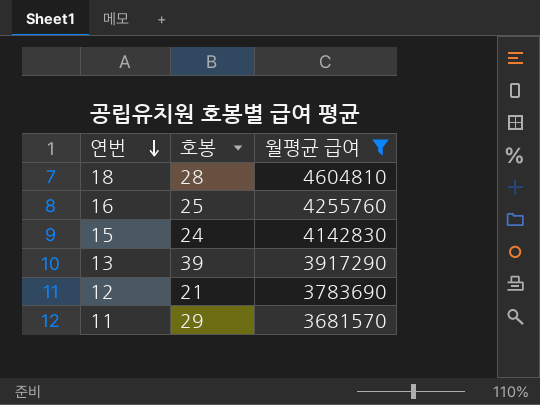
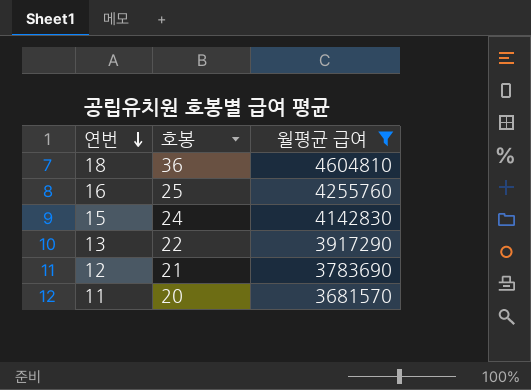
18 | 호봉: 28 -> 36
13 | 호봉: 39 -> 22
11 | 호봉: 29 -> 20

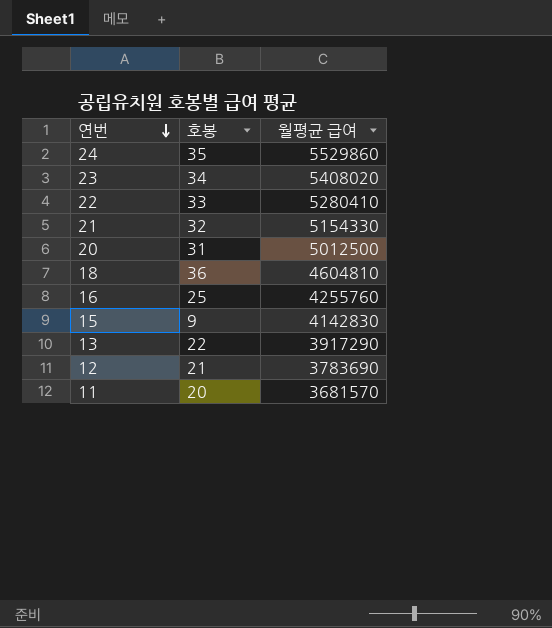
filter: 월평균 급여 <= 4604810 -> none
15 | 호봉: 24 -> 9

